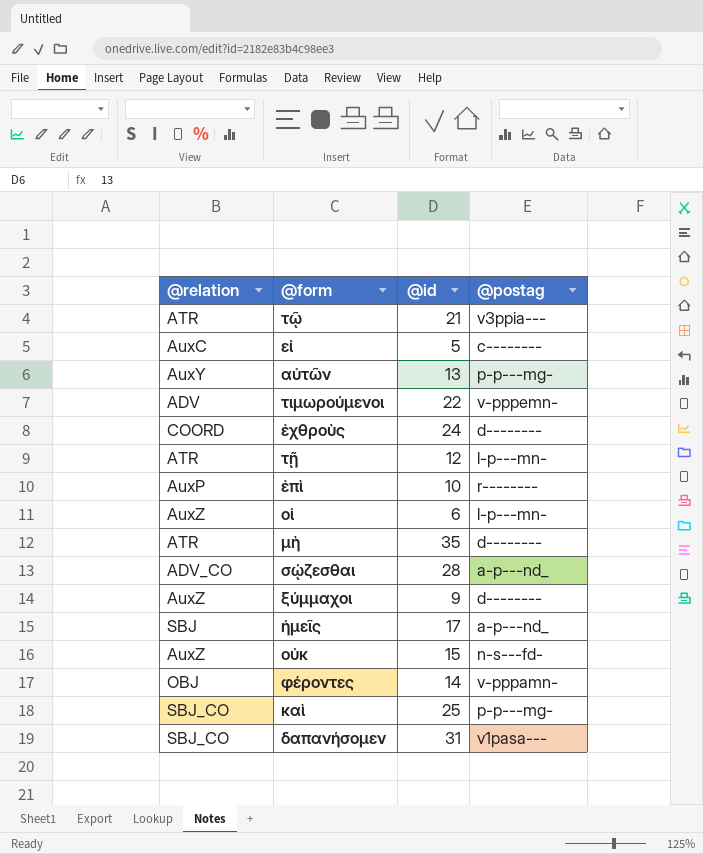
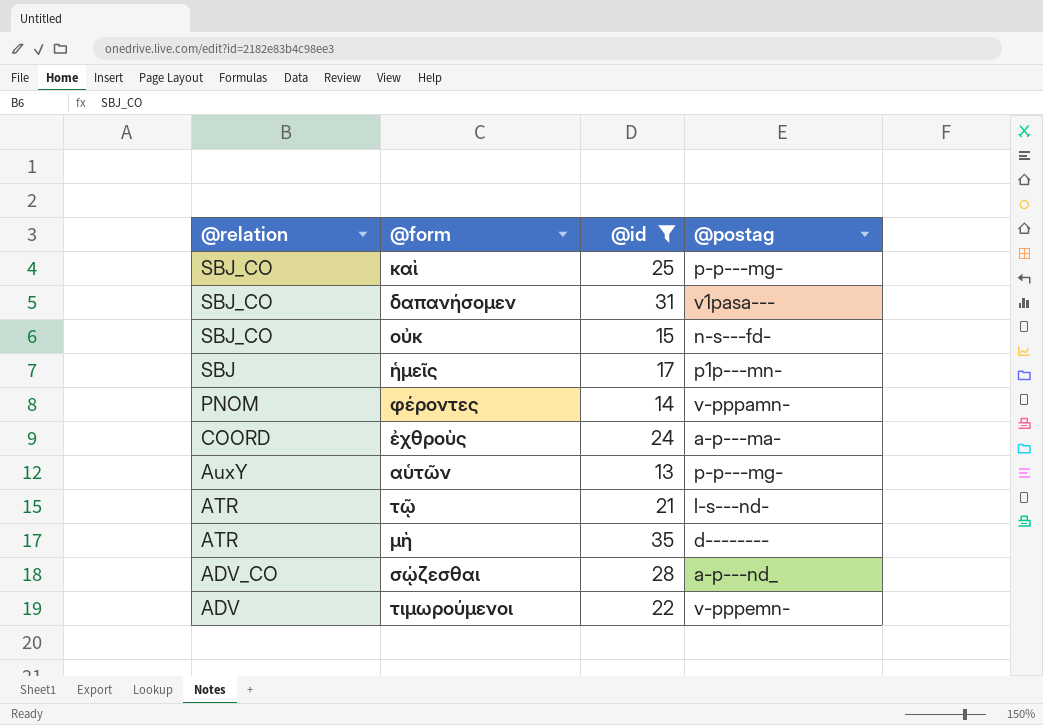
filter: none -> @id >= 13
row order: none -> @relation descending
οὐκ | @relation: AuxZ -> SBJ_CO
ἡμεῖς | @postag: a-p---nd_ -> p1p---mn-
φέροντες | @relation: OBJ -> PNOM
ἐχθροὺς | @postag: d-------- -> a-p---ma-
τῷ | @postag: v3ppia--- -> l-s---nd-

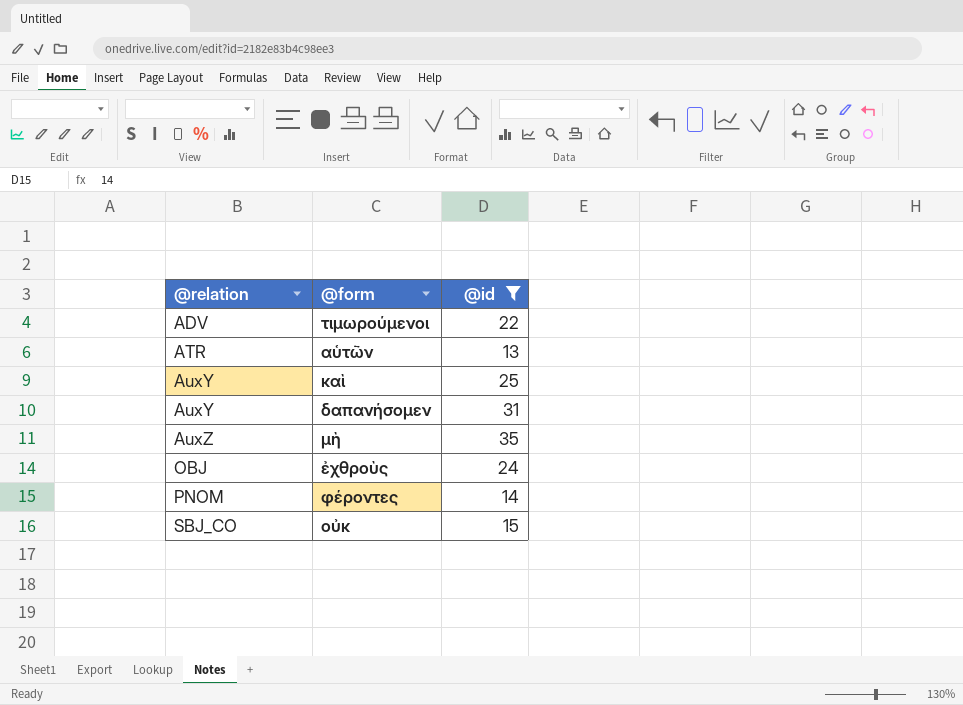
row order: @relation descending -> @relation ascending
column @postag | position: 4 -> none
row ἡμεῖς: SBJ | 17 | p1p---mn- -> none
row τῷ: ATR | 21 | l-s---nd- -> none
row σῴζεσθαι: ADV_CO | 28 | a-p---nd_ -> none
αὑτῶν | @relation: AuxY -> ATR
καὶ | @relation: SBJ_CO -> AuxY
δαπανήσομεν | @relation: SBJ_CO -> AuxY
μὴ | @relation: ATR -> AuxZ
ἐχθροὺς | @relation: COORD -> OBJ

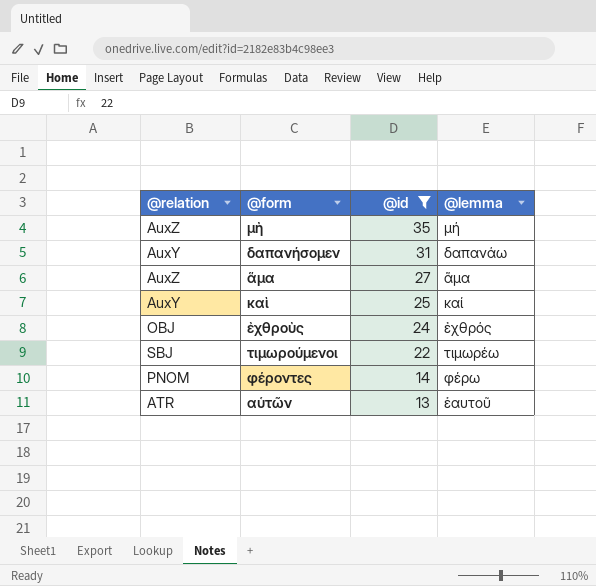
row order: @relation ascending -> @id descending
column @lemma | position: none -> 4
row οὐκ: SBJ_CO | 15 -> none
row ἅμα: none -> AuxZ | 27 | ἅμα
τιμωρούμενοι | @relation: ADV -> SBJ

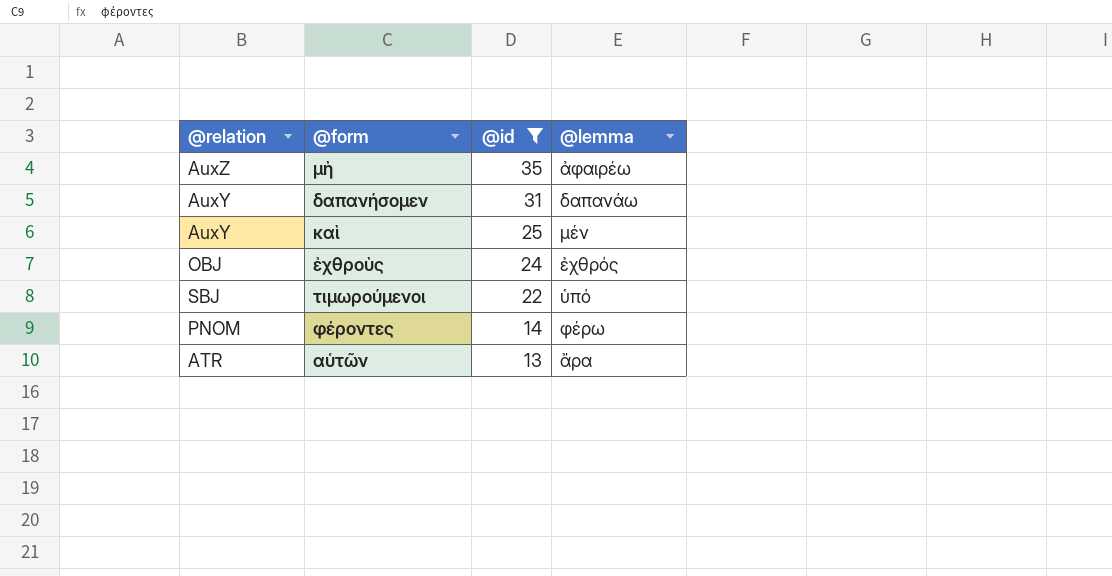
row ἅμα: AuxZ | 27 | ἅμα -> none
μὴ | @lemma: μή -> ἀφαιρέω
καὶ | @lemma: καί -> μέν
τιμωρούμενοι | @lemma: τιμωρέω -> ὑπό
αὑτῶν | @lemma: ἑαυτοῦ -> ἄρα

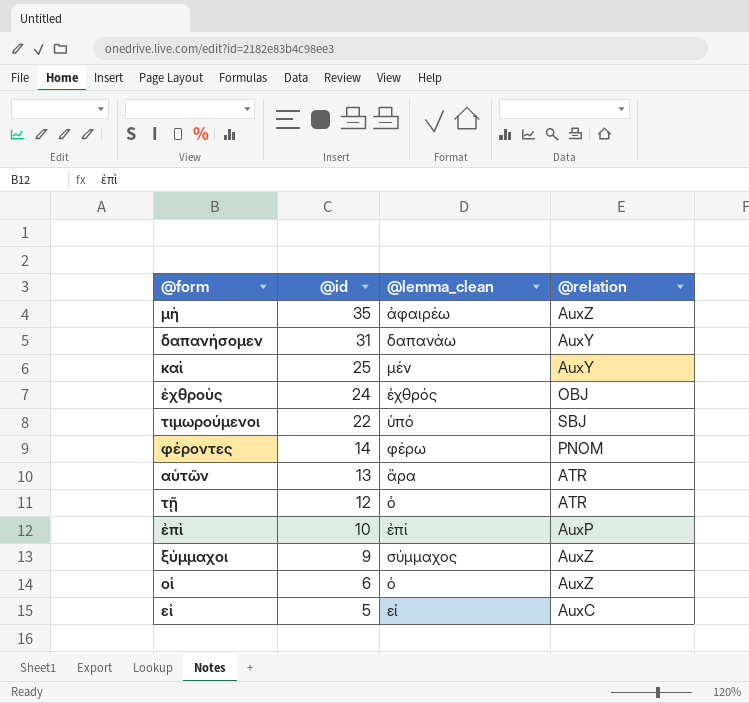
filter: @id >= 13 -> none
column name: @lemma -> @lemma_clean
column @relation | position: 1 -> 4

